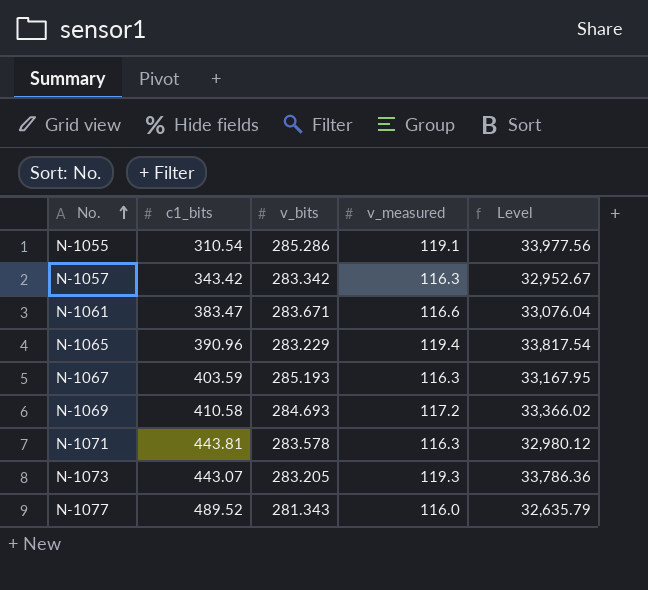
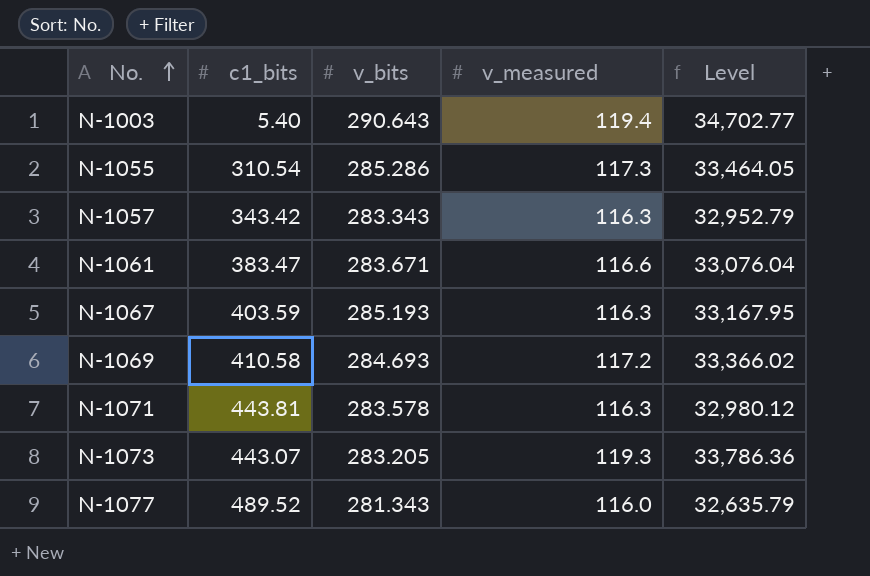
row N-1065: 390.96 | 283.229 | 119.4 | 33,817.54 -> none
row N-1003: none -> 5.40 | 290.643 | 119.4 | 34,702.77
N-1055 | v_measured: 119.1 -> 117.3
N-1055 | Level: 33,977.56 -> 33,464.05
N-1057 | v_bits: 283.342 -> 283.343
N-1057 | Level: 32,952.67 -> 32,952.79

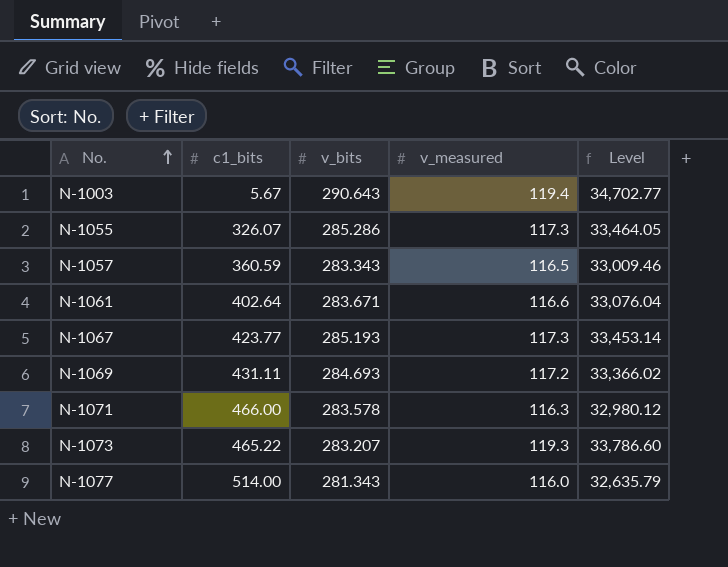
N-1003 | c1_bits: 5.40 -> 5.67
N-1055 | c1_bits: 310.54 -> 326.07
N-1057 | c1_bits: 343.42 -> 360.59
N-1057 | v_measured: 116.3 -> 116.5
N-1057 | Level: 32,952.79 -> 33,009.46
N-1061 | c1_bits: 383.47 -> 402.64
N-1067 | c1_bits: 403.59 -> 423.77
N-1067 | v_measured: 116.3 -> 117.3
N-1067 | Level: 33,167.95 -> 33,453.14
N-1069 | c1_bits: 410.58 -> 431.11
N-1071 | c1_bits: 443.81 -> 466.00
N-1073 | c1_bits: 443.07 -> 465.22
N-1073 | v_bits: 283.205 -> 283.207
N-1073 | Level: 33,786.36 -> 33,786.60
N-1077 | c1_bits: 489.52 -> 514.00

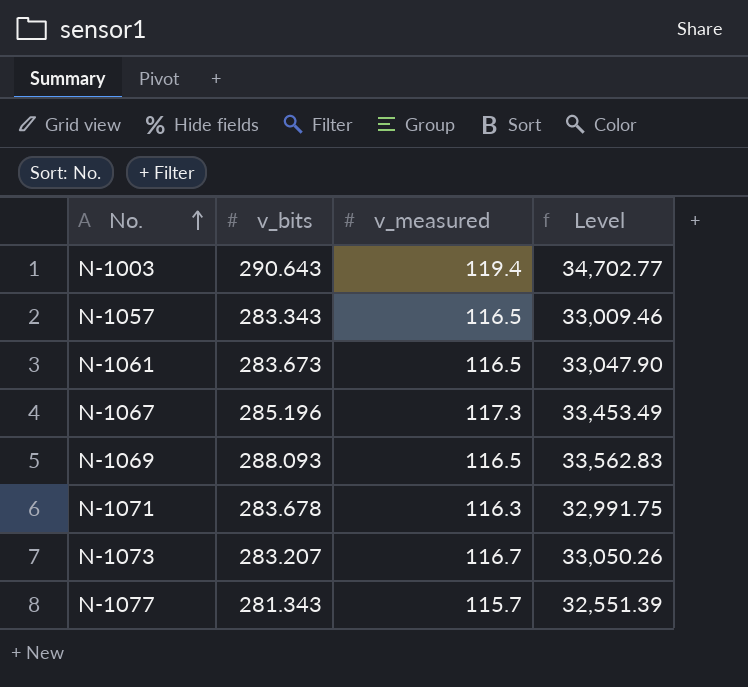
column c1_bits | position: 2 -> none
row N-1055: 326.07 | 285.286 | 117.3 | 33,464.05 -> none
N-1061 | v_bits: 283.671 -> 283.673
N-1061 | v_measured: 116.6 -> 116.5
N-1061 | Level: 33,076.04 -> 33,047.90
N-1067 | v_bits: 285.193 -> 285.196
N-1067 | Level: 33,453.14 -> 33,453.49
N-1069 | v_bits: 284.693 -> 288.093
N-1069 | v_measured: 117.2 -> 116.5
N-1069 | Level: 33,366.02 -> 33,562.83
N-1071 | v_bits: 283.578 -> 283.678
N-1071 | Level: 32,980.12 -> 32,991.75
N-1073 | v_measured: 119.3 -> 116.7
N-1073 | Level: 33,786.60 -> 33,050.26
N-1077 | v_measured: 116.0 -> 115.7
N-1077 | Level: 32,635.79 -> 32,551.39

